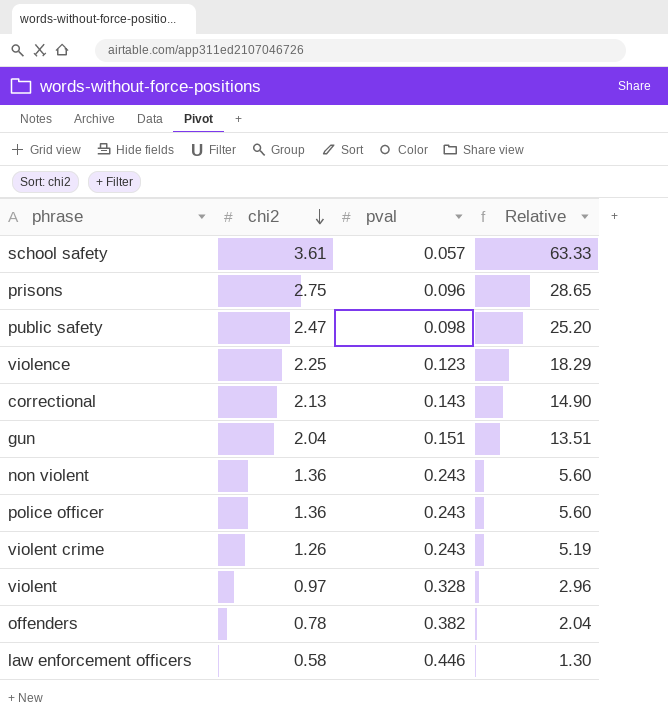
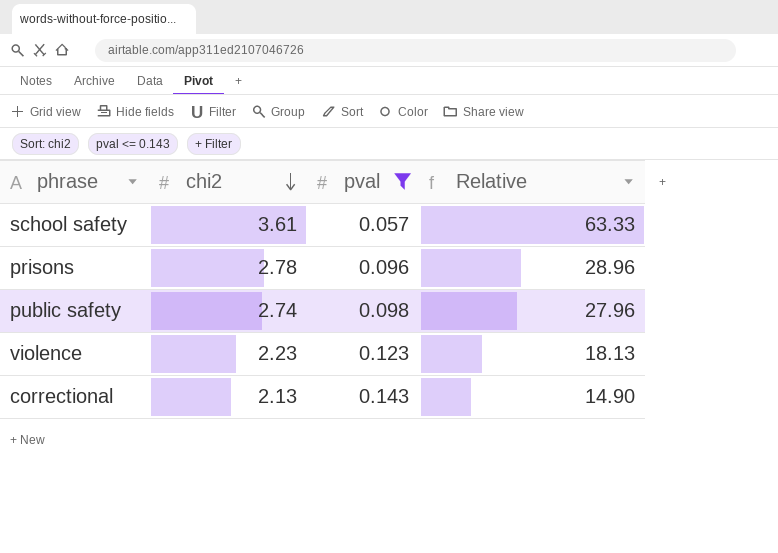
filter: none -> pval <= 0.143
prisons | chi2: 2.75 -> 2.78
prisons | Relative: 28.65 -> 28.96
public safety | chi2: 2.47 -> 2.74
public safety | Relative: 25.20 -> 27.96
violence | chi2: 2.25 -> 2.23
violence | Relative: 18.29 -> 18.13

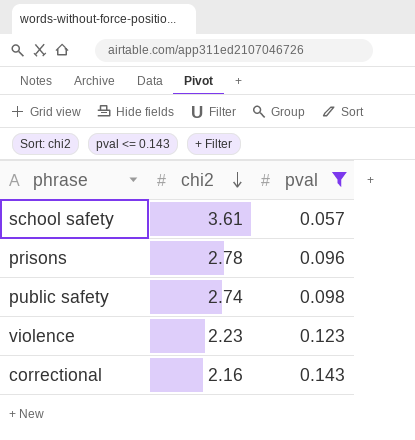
column Relative | formula: [chi2] / [pval] -> none
correctional | chi2: 2.13 -> 2.16

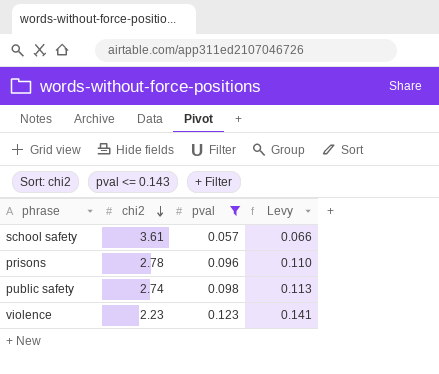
column Levy | formula: none -> [pval] * 1.15
row correctional: 2.16 | 0.143 -> none

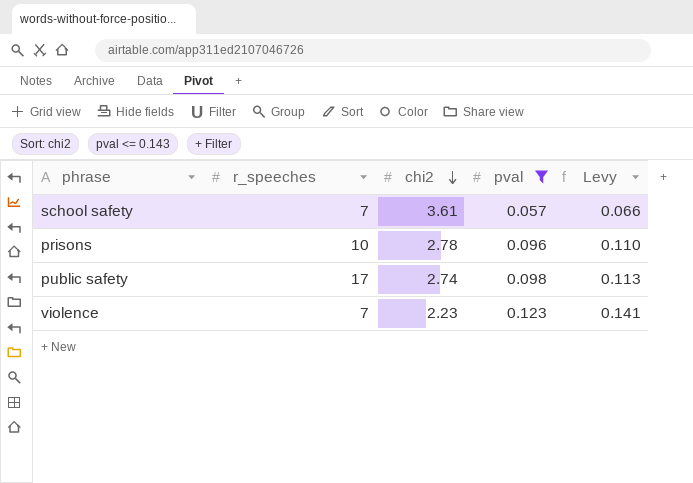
column r_speeches | position: none -> 2

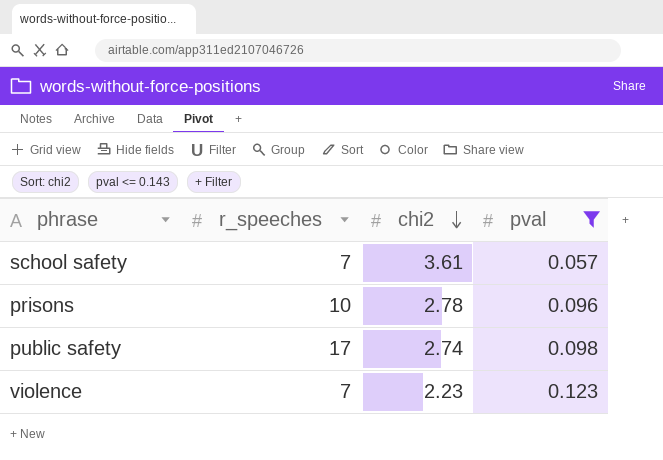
column Levy | formula: [pval] * 1.15 -> none

